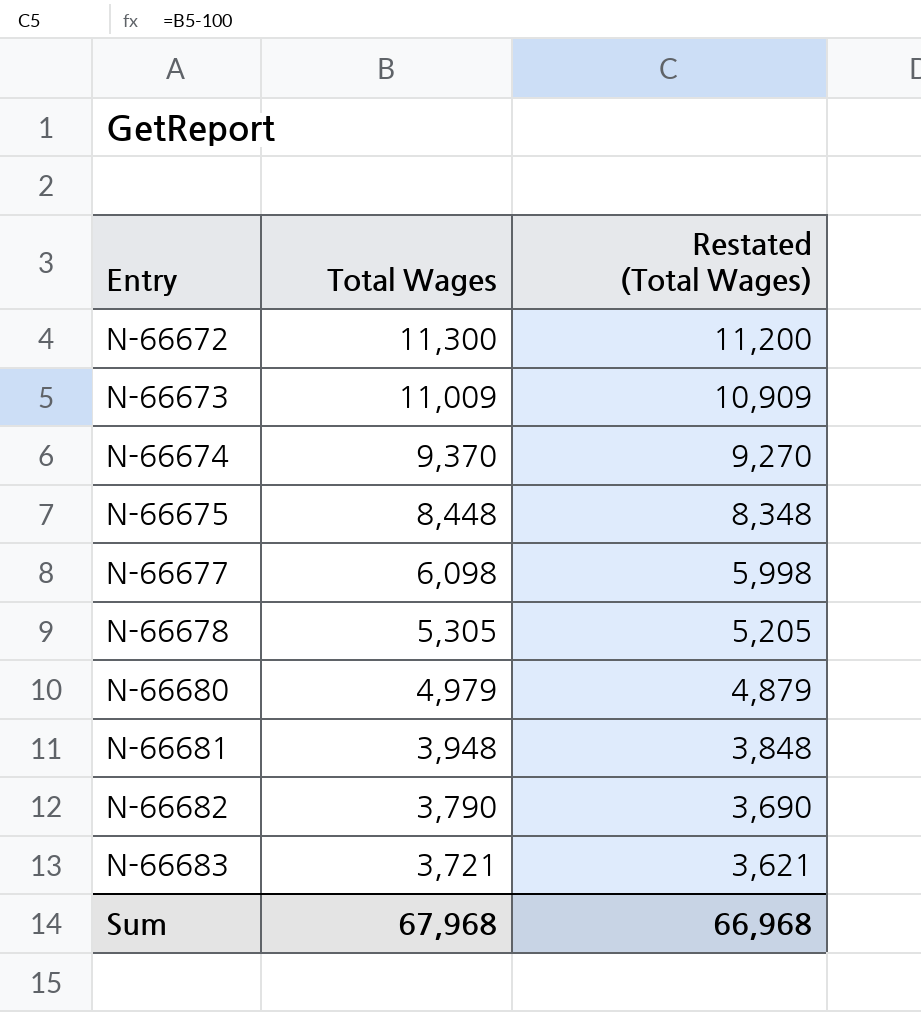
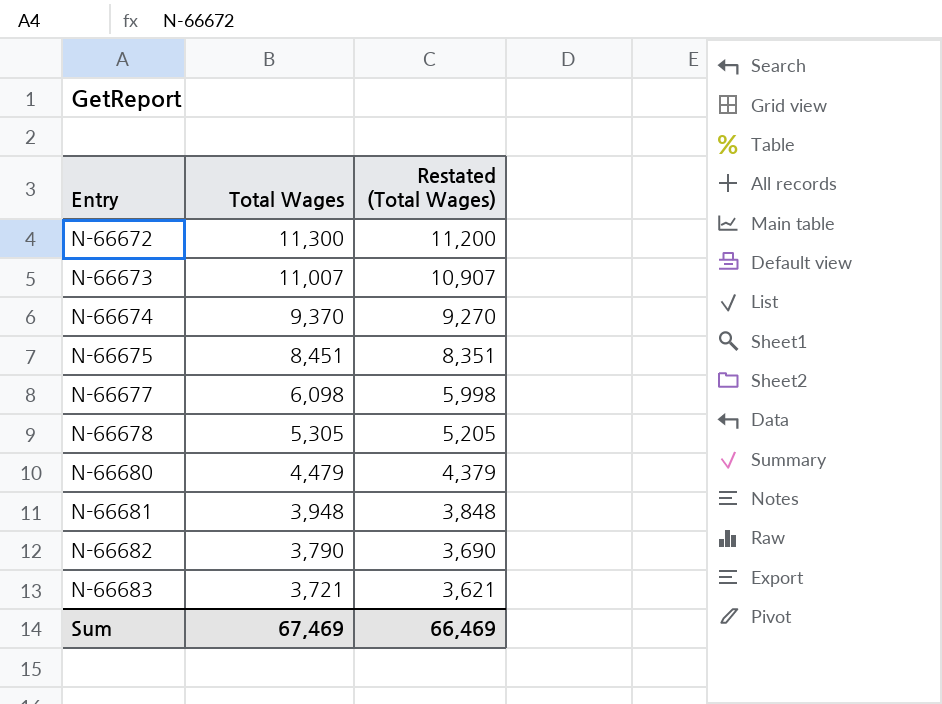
N-66673 | Total Wages: 11,009 -> 11,007
N-66673 | Restated (Total Wages): 10,909 -> 10,907
N-66675 | Total Wages: 8,448 -> 8,451
N-66675 | Restated (Total Wages): 8,348 -> 8,351
N-66680 | Total Wages: 4,979 -> 4,479
N-66680 | Restated (Total Wages): 4,879 -> 4,379
Sum | Total Wages: 67,968 -> 67,469
Sum | Restated (Total Wages): 66,968 -> 66,469

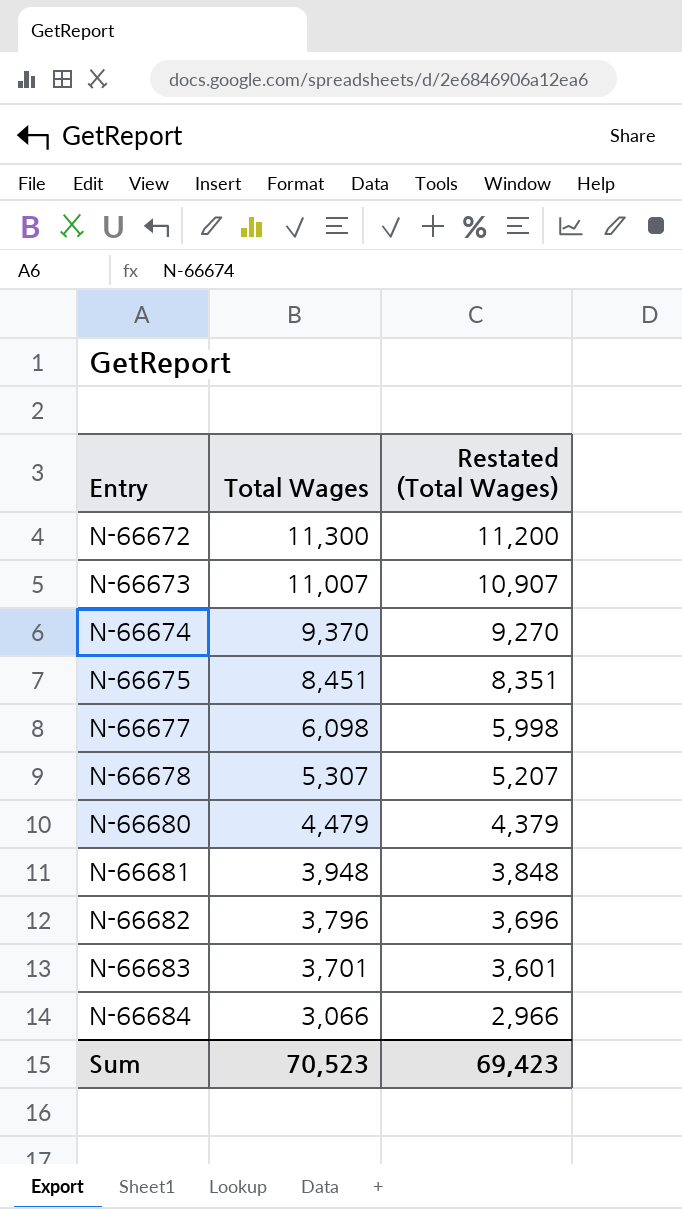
N-66678 | Total Wages: 5,305 -> 5,307
N-66678 | Restated (Total Wages): 5,205 -> 5,207
N-66682 | Total Wages: 3,790 -> 3,796
N-66682 | Restated (Total Wages): 3,690 -> 3,696
N-66683 | Total Wages: 3,721 -> 3,701
N-66683 | Restated (Total Wages): 3,621 -> 3,601
row N-66684: none -> 3,066 | 2,966
Sum | Total Wages: 67,469 -> 70,523
Sum | Restated (Total Wages): 66,469 -> 69,423

